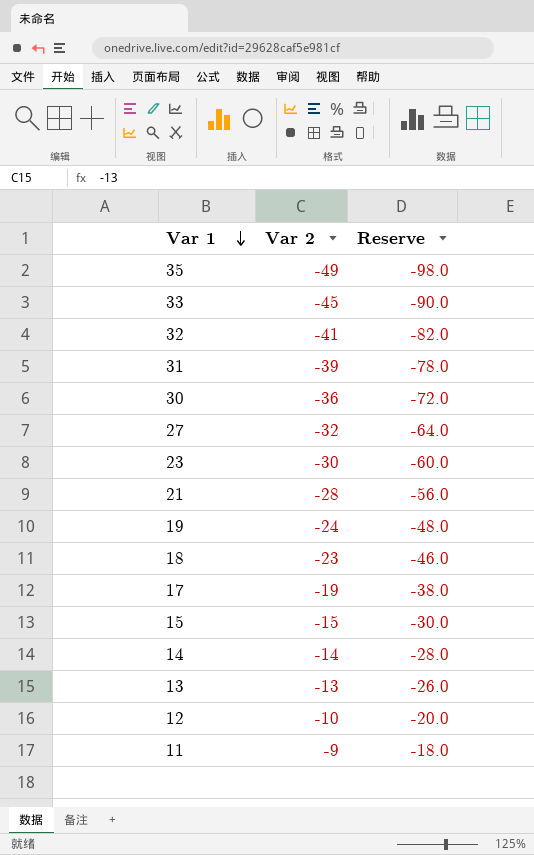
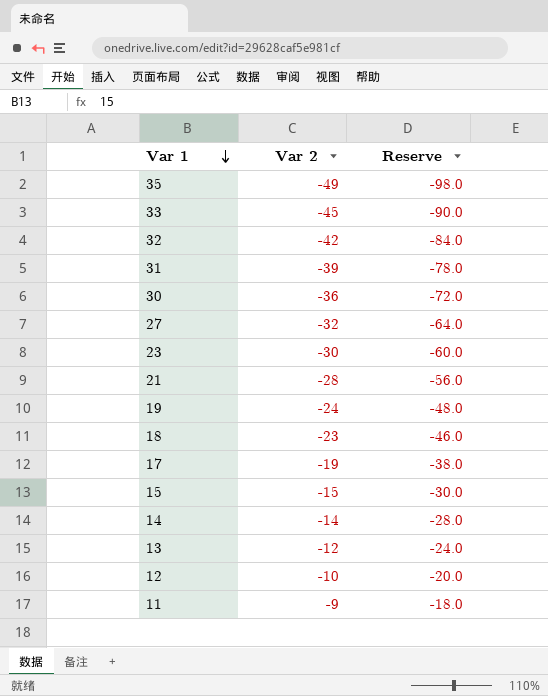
32 | Var 2: -41 -> -42
32 | Reserve: -82.0 -> -84.0
13 | Var 2: -13 -> -12
13 | Reserve: -26.0 -> -24.0

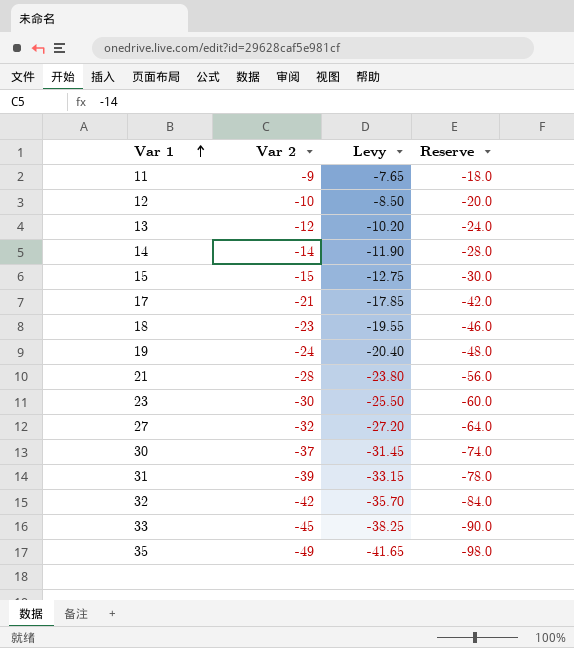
row order: Var 1 descending -> Var 1 ascending
column Levy | formula: none -> [Var 2] * 0.85
17 | Var 2: -19 -> -21
17 | Reserve: -38.0 -> -42.0
30 | Var 2: -36 -> -37
30 | Reserve: -72.0 -> -74.0

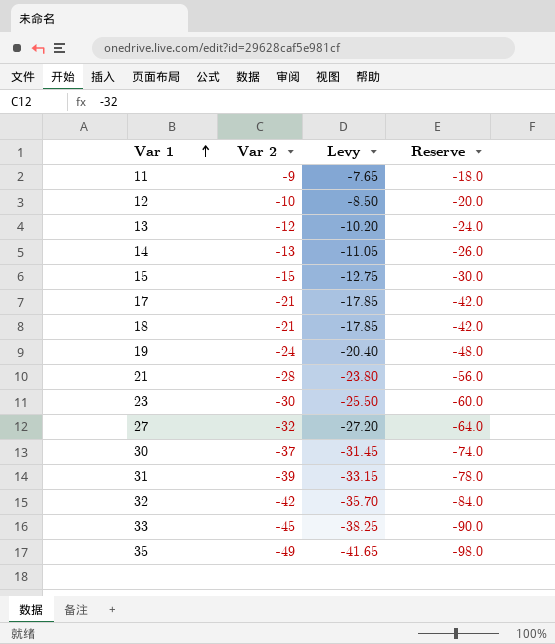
14 | Var 2: -14 -> -13
14 | Levy: -11.90 -> -11.05
14 | Reserve: -28.0 -> -26.0
18 | Var 2: -23 -> -21
18 | Levy: -19.55 -> -17.85
18 | Reserve: -46.0 -> -42.0

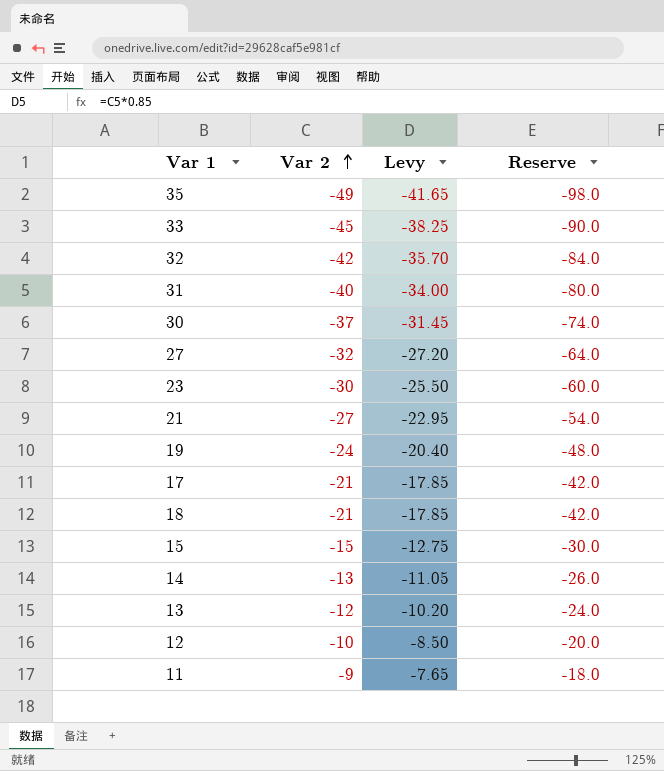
row order: Var 1 ascending -> Var 2 ascending
31 | Var 2: -39 -> -40
31 | Levy: -33.15 -> -34.00
31 | Reserve: -78.0 -> -80.0
21 | Var 2: -28 -> -27
21 | Levy: -23.80 -> -22.95
21 | Reserve: -56.0 -> -54.0

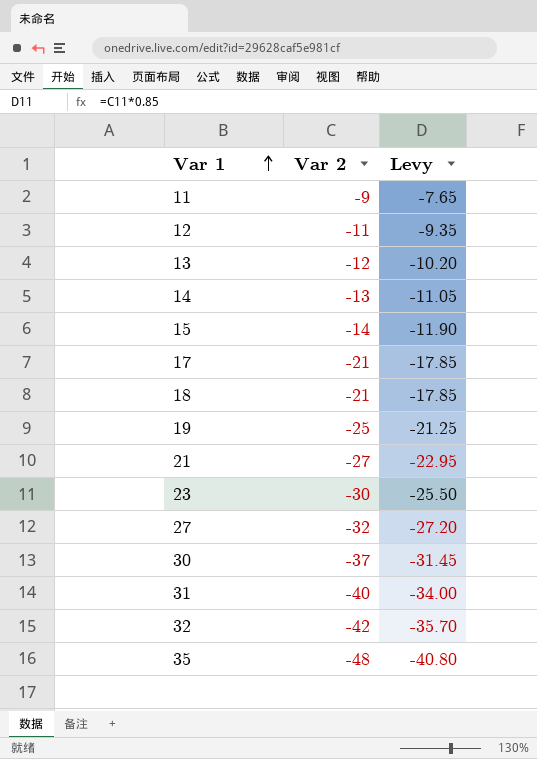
row order: Var 2 ascending -> Var 1 ascending
column Reserve | formula: [Var 2] * 2 -> none
row 33: -45 | -38.25 | -90.0 -> none
12 | Var 2: -10 -> -11
12 | Levy: -8.50 -> -9.35
15 | Var 2: -15 -> -14
15 | Levy: -12.75 -> -11.90
19 | Var 2: -24 -> -25
19 | Levy: -20.40 -> -21.25
35 | Var 2: -49 -> -48
35 | Levy: -41.65 -> -40.80

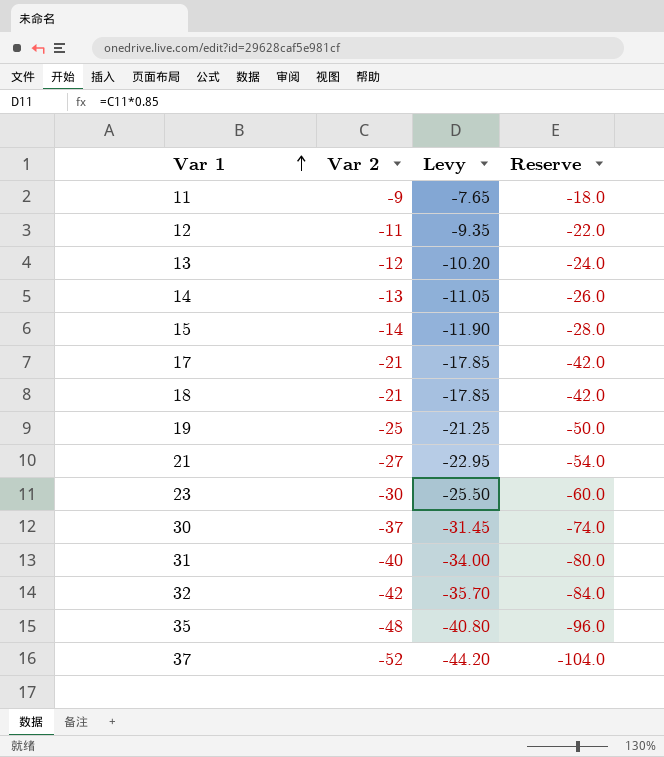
column Reserve | formula: none -> [Var 2] * 2
row 27: -32 | -27.20 -> none
row 37: none -> -52 | -44.20 | -104.0

